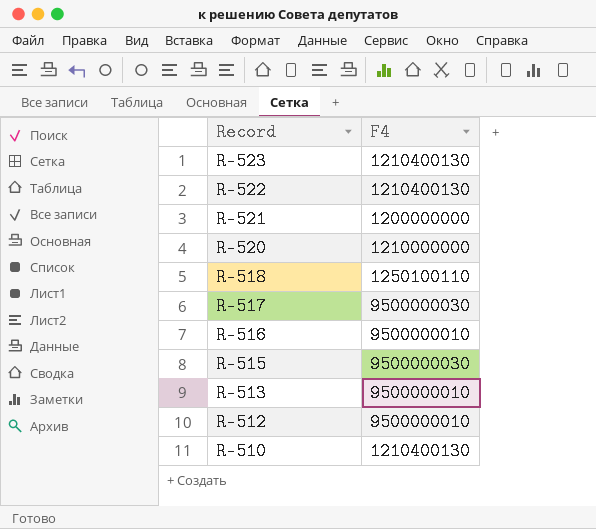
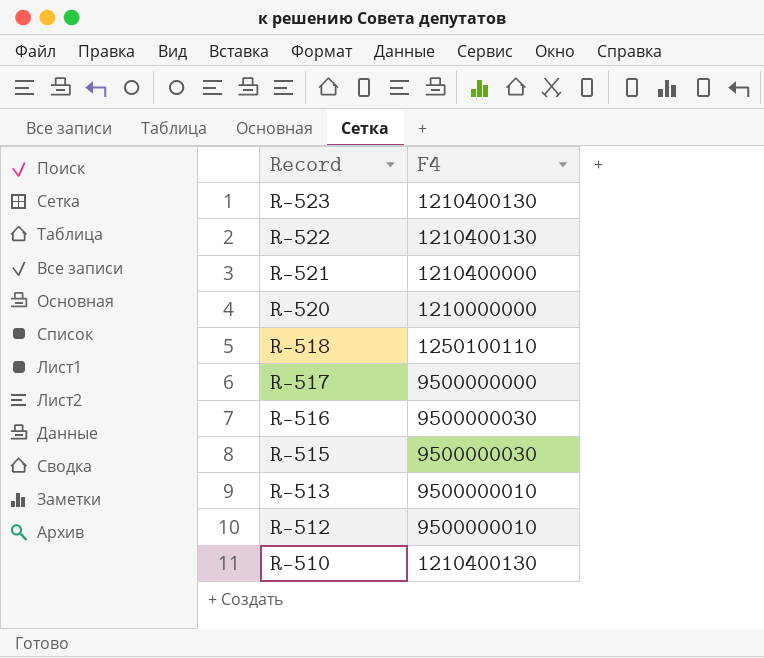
R-521 | F4: 1200000000 -> 1210400000
R-517 | F4: 9500000030 -> 9500000000
R-516 | F4: 9500000010 -> 9500000030

